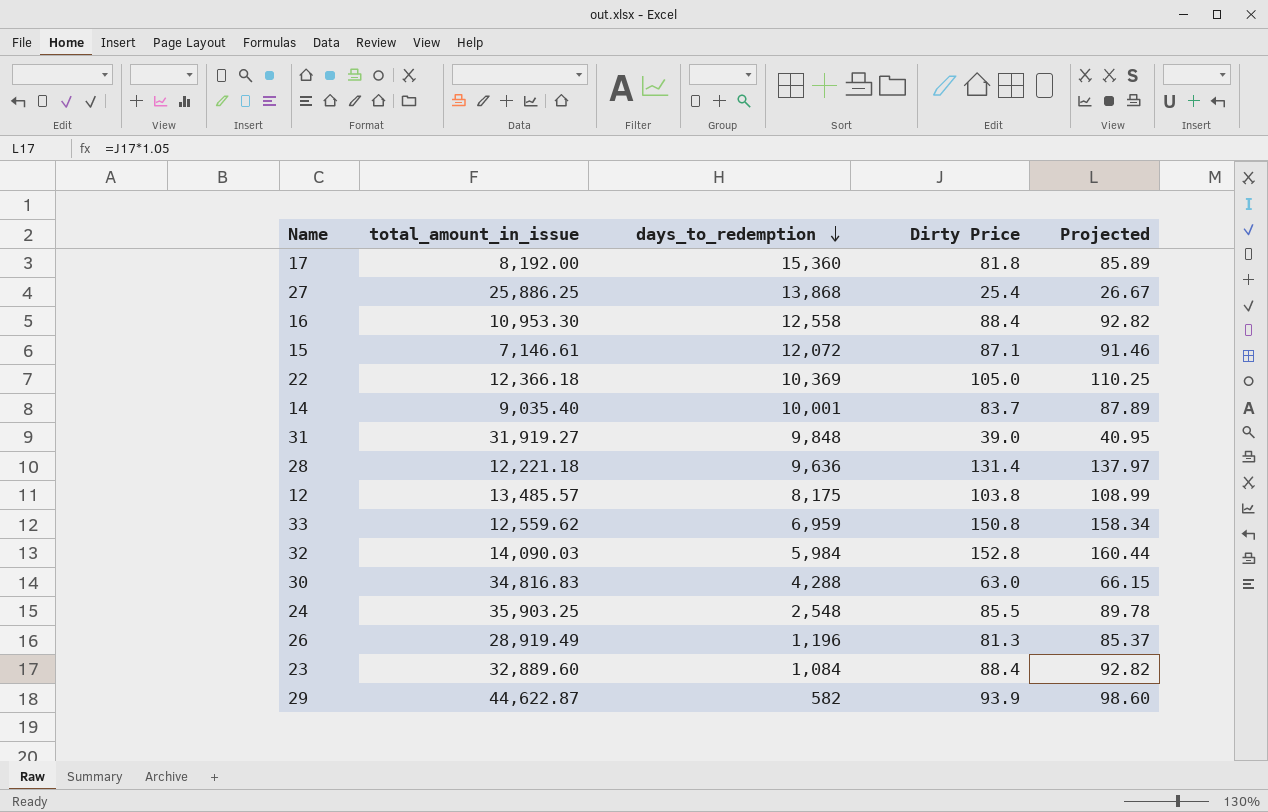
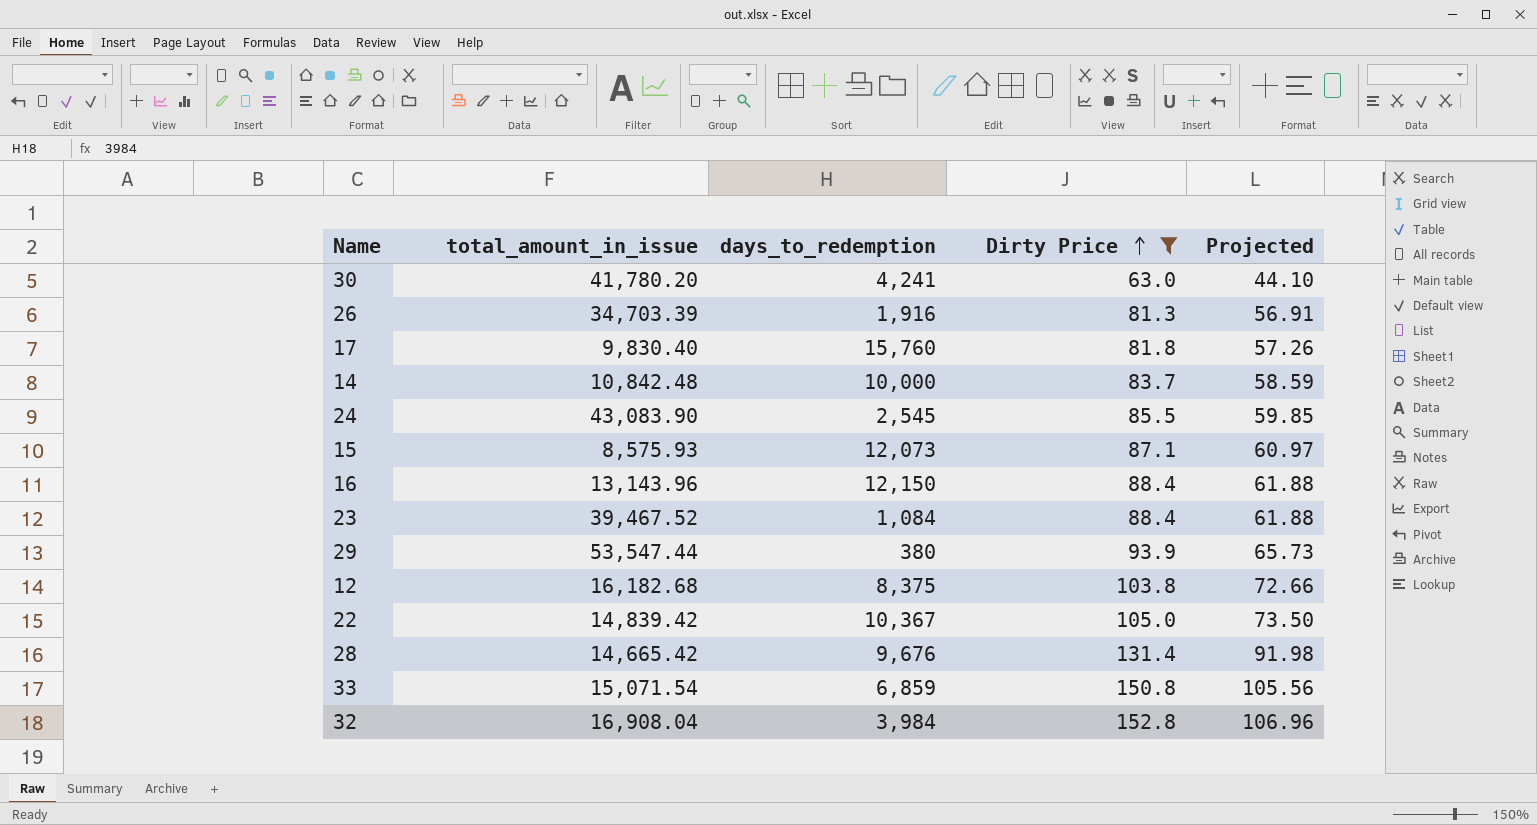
filter: none -> Dirty Price >= 63.0
row order: days_to_redemption descending -> Dirty Price ascending
column Projected | formula: [Dirty Price] * 1.05 -> [Dirty Price] * 0.7
30 | total_amount_in_issue: 34,816.83 -> 41,780.20
30 | days_to_redemption: 4,288 -> 4,241
26 | total_amount_in_issue: 28,919.49 -> 34,703.39
26 | days_to_redemption: 1,196 -> 1,916
17 | total_amount_in_issue: 8,192.00 -> 9,830.40
17 | days_to_redemption: 15,360 -> 15,760
14 | total_amount_in_issue: 9,035.40 -> 10,842.48
14 | days_to_redemption: 10,001 -> 10,000
24 | total_amount_in_issue: 35,903.25 -> 43,083.90
24 | days_to_redemption: 2,548 -> 2,545
15 | total_amount_in_issue: 7,146.61 -> 8,575.93
15 | days_to_redemption: 12,072 -> 12,073
16 | total_amount_in_issue: 10,953.30 -> 13,143.96
16 | days_to_redemption: 12,558 -> 12,150
23 | total_amount_in_issue: 32,889.60 -> 39,467.52
29 | total_amount_in_issue: 44,622.87 -> 53,547.44
29 | days_to_redemption: 582 -> 380
12 | total_amount_in_issue: 13,485.57 -> 16,182.68
12 | days_to_redemption: 8,175 -> 8,375
22 | total_amount_in_issue: 12,366.18 -> 14,839.42
22 | days_to_redemption: 10,369 -> 10,367
28 | total_amount_in_issue: 12,221.18 -> 14,665.42
28 | days_to_redemption: 9,636 -> 9,676
33 | total_amount_in_issue: 12,559.62 -> 15,071.54
33 | days_to_redemption: 6,959 -> 6,859
32 | total_amount_in_issue: 14,090.03 -> 16,908.04
32 | days_to_redemption: 5,984 -> 3,984

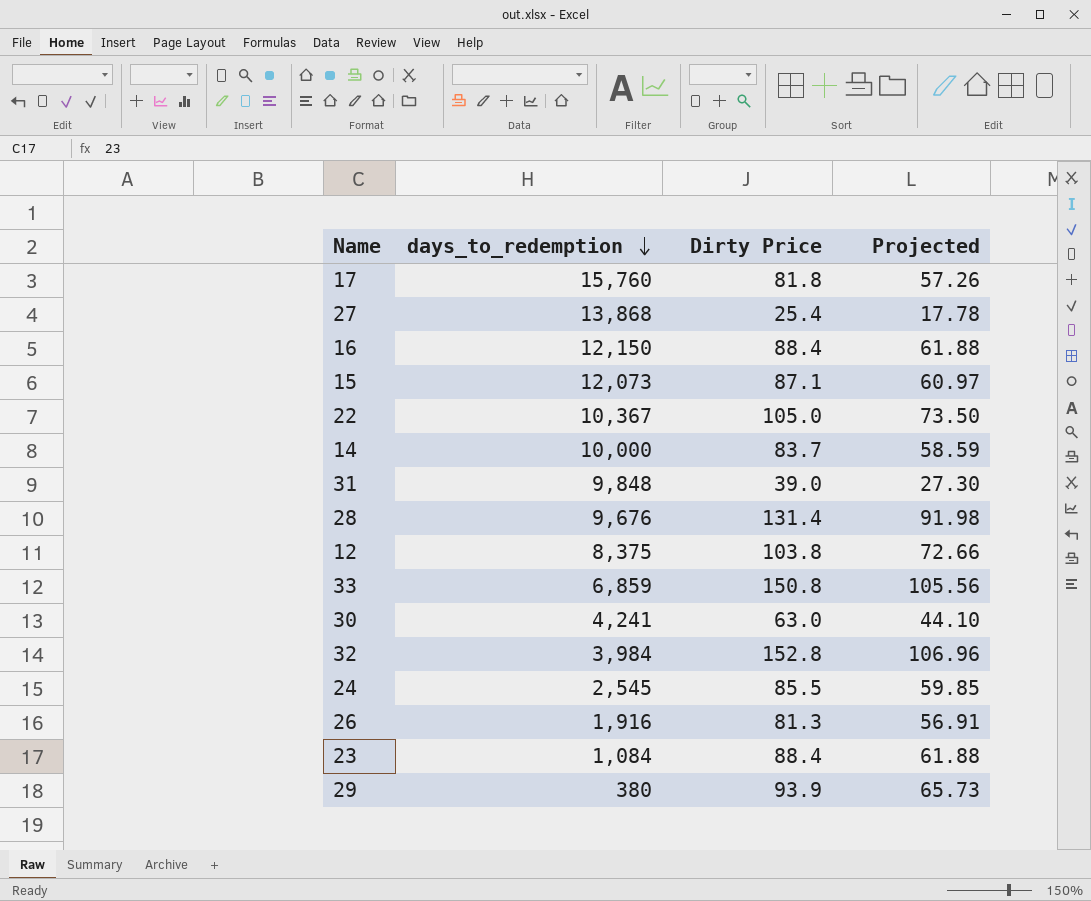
filter: Dirty Price >= 63.0 -> none
row order: Dirty Price ascending -> days_to_redemption descending
column total_amount_in_issue | position: 2 -> none

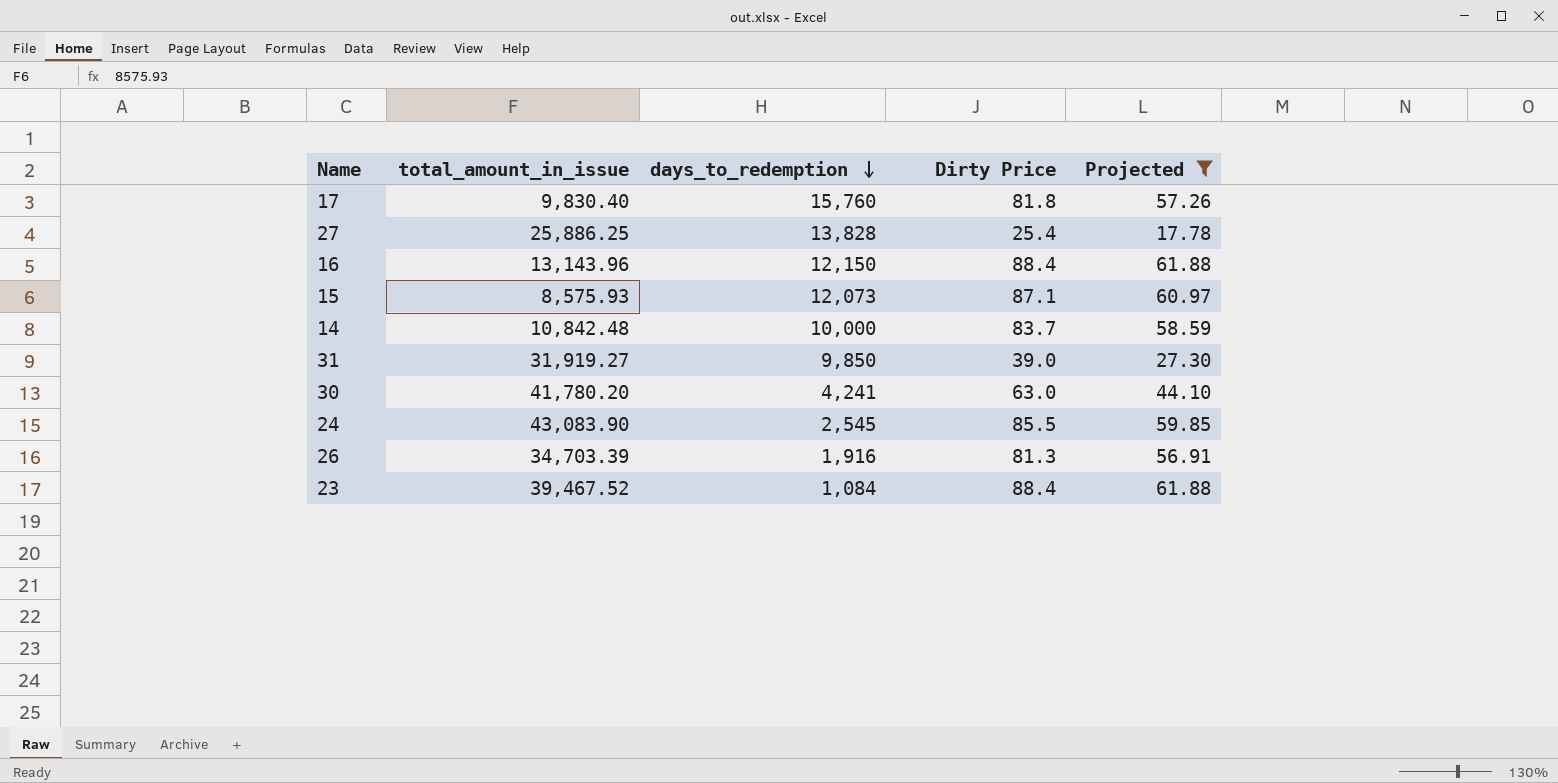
filter: none -> Projected <= 61.88
column total_amount_in_issue | position: none -> 2
27 | days_to_redemption: 13,868 -> 13,828
31 | days_to_redemption: 9,848 -> 9,850

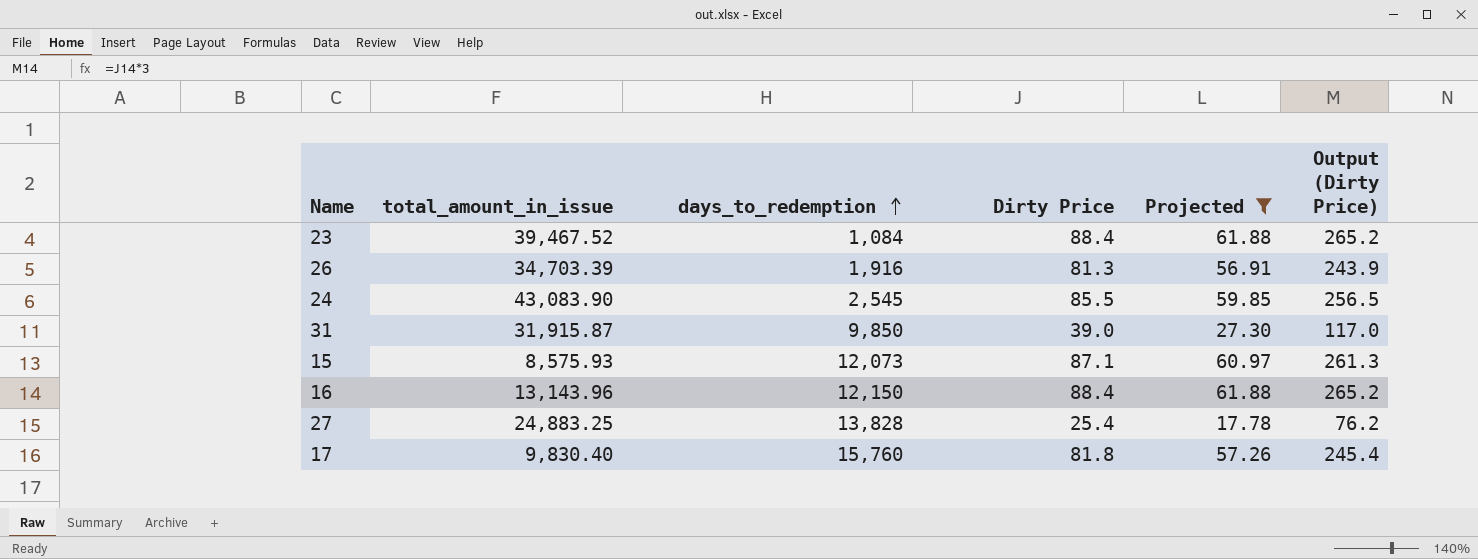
row order: days_to_redemption descending -> days_to_redemption ascending
column Output (Dirty Price) | formula: none -> [Dirty Price] * 3
row 14: 10,842.48 | 10,000 | 83.7 | 58.59 -> none
row 30: 41,780.20 | 4,241 | 63.0 | 44.10 -> none
31 | total_amount_in_issue: 31,919.27 -> 31,915.87
27 | total_amount_in_issue: 25,886.25 -> 24,883.25

